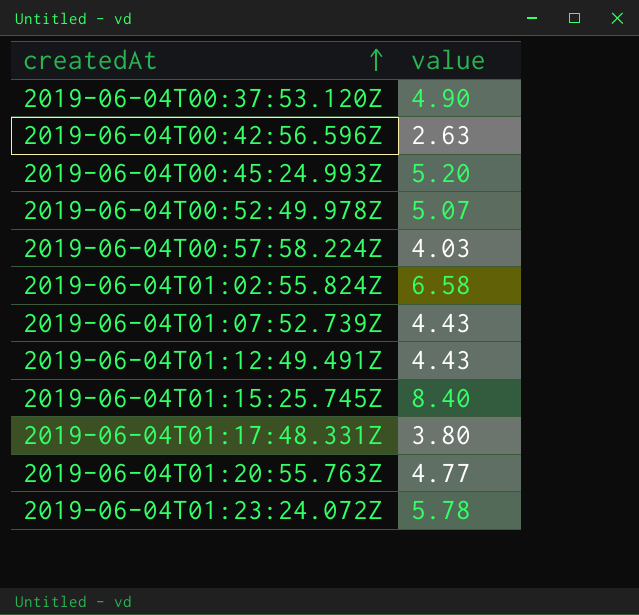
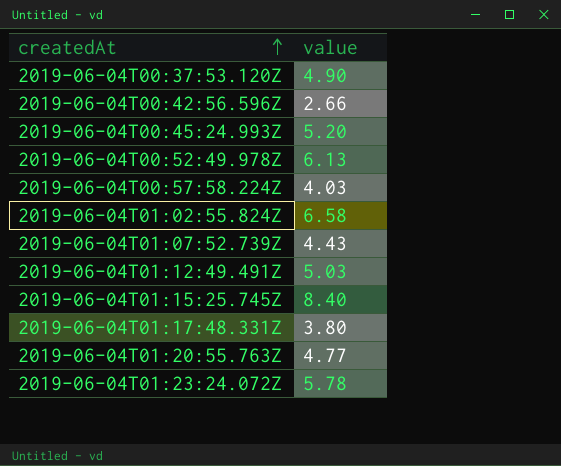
2019-06-04T00:42:56.596Z | value: 2.63 -> 2.66
2019-06-04T00:52:49.978Z | value: 5.07 -> 6.13
2019-06-04T01:12:49.491Z | value: 4.43 -> 5.03

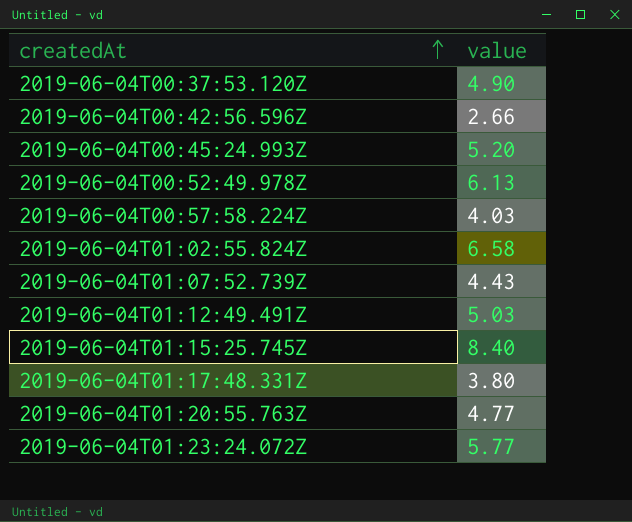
2019-06-04T01:23:24.072Z | value: 5.78 -> 5.77

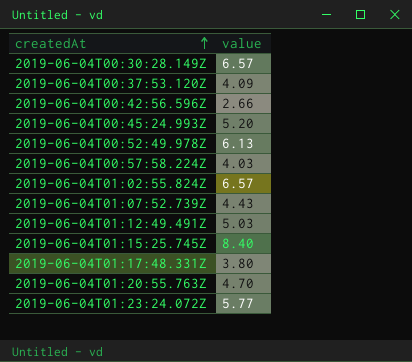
row 2019-06-04T00:30:28.149Z: none -> 6.57
2019-06-04T00:37:53.120Z | value: 4.90 -> 4.09
2019-06-04T01:02:55.824Z | value: 6.58 -> 6.57
2019-06-04T01:20:55.763Z | value: 4.77 -> 4.70

